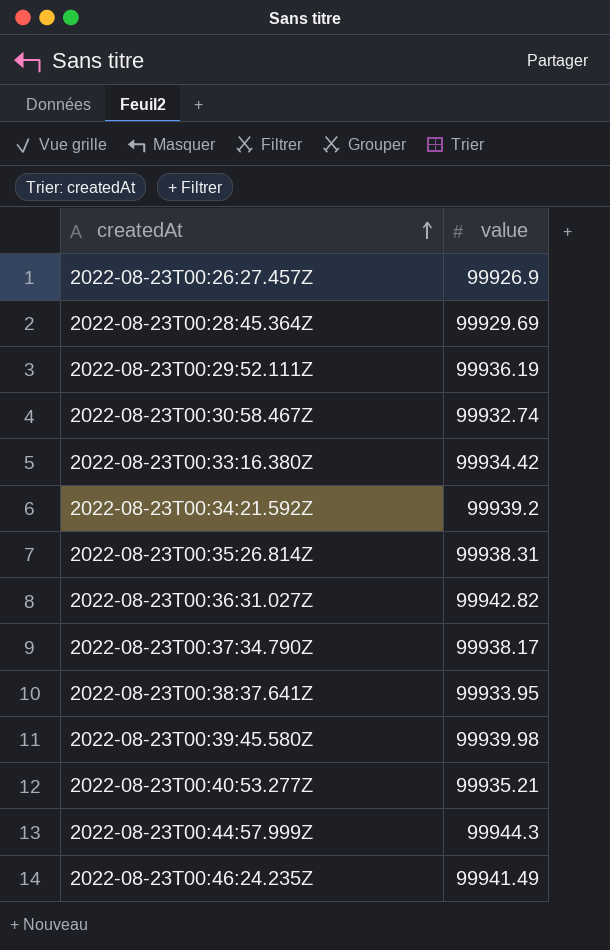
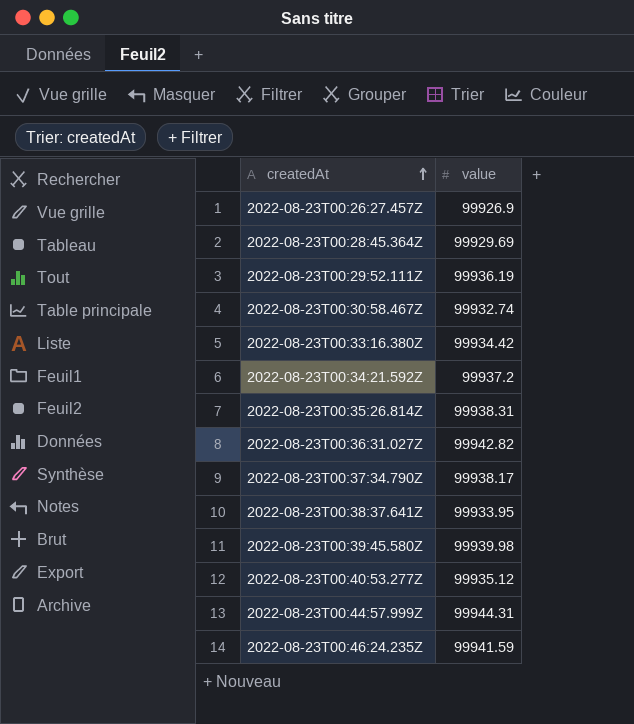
2022-08-23T00:34:21.592Z | value: 99939.2 -> 99937.2
2022-08-23T00:40:53.277Z | value: 99935.21 -> 99935.12
2022-08-23T00:44:57.999Z | value: 99944.3 -> 99944.31
2022-08-23T00:46:24.235Z | value: 99941.49 -> 99941.59

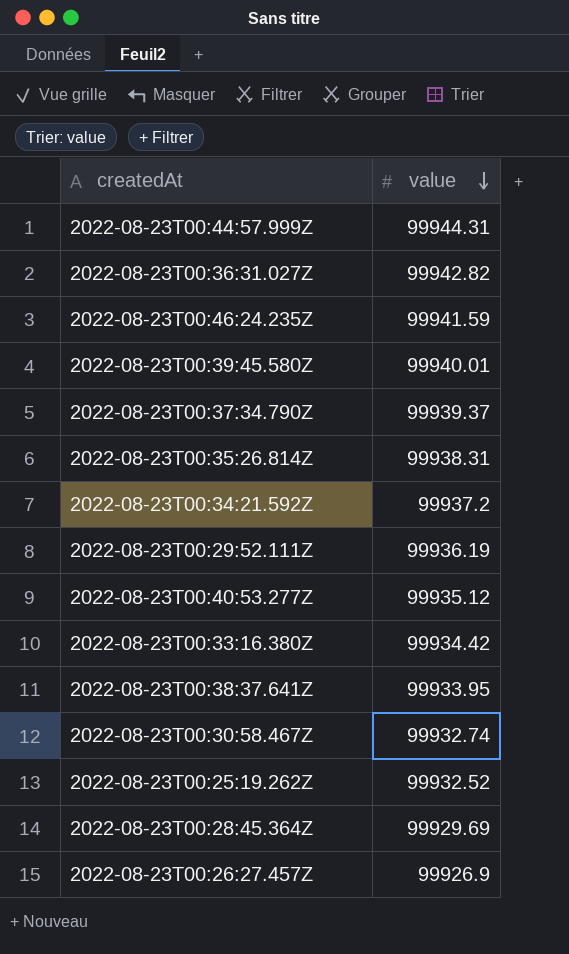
row order: createdAt ascending -> value descending
2022-08-23T00:39:45.580Z | value: 99939.98 -> 99940.01
2022-08-23T00:37:34.790Z | value: 99938.17 -> 99939.37
row 2022-08-23T00:25:19.262Z: none -> 99932.52

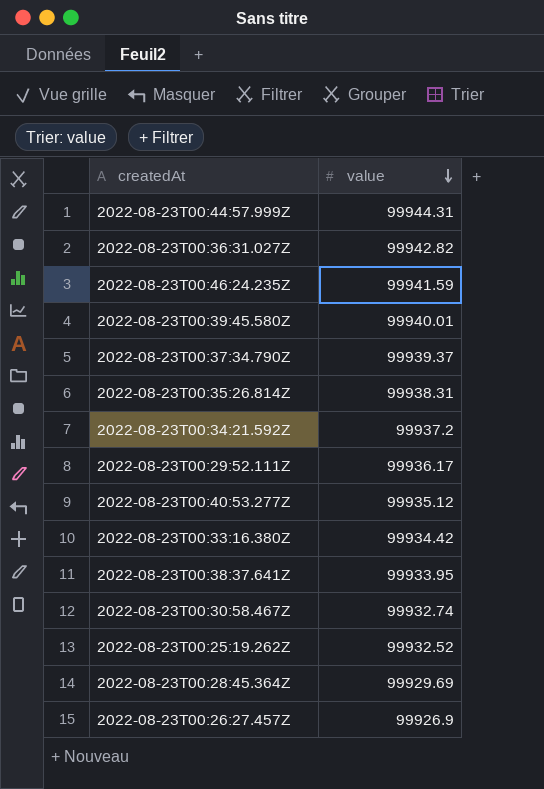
2022-08-23T00:29:52.111Z | value: 99936.19 -> 99936.17

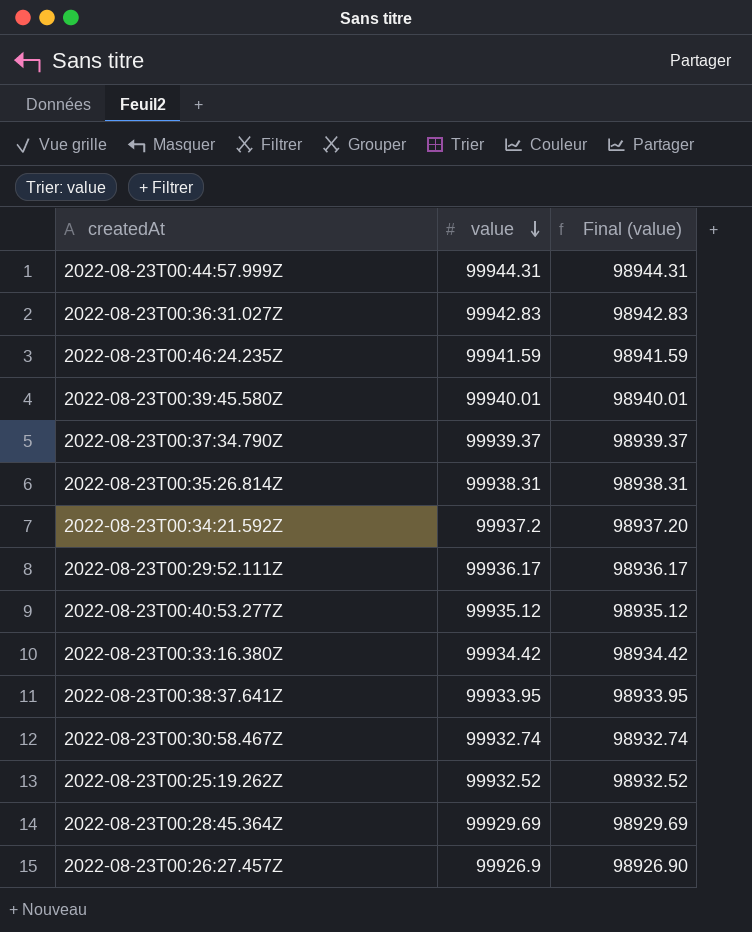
column Final (value) | formula: none -> [value] - 1000
2022-08-23T00:36:31.027Z | value: 99942.82 -> 99942.83

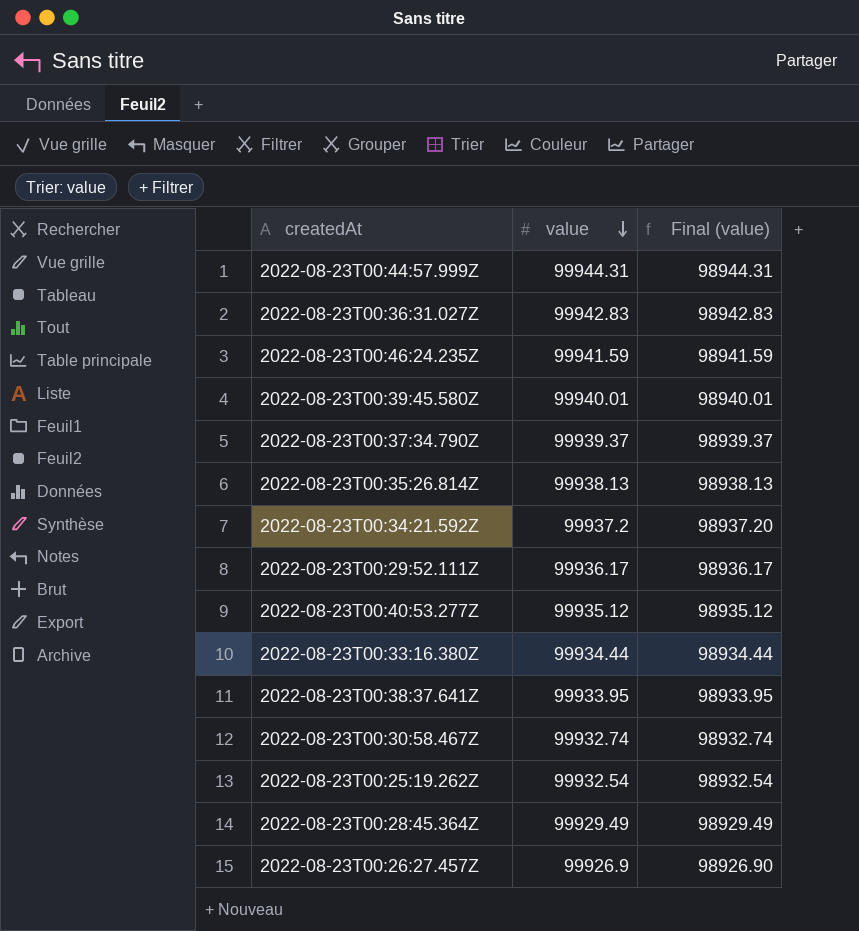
2022-08-23T00:35:26.814Z | value: 99938.31 -> 99938.13
2022-08-23T00:35:26.814Z | Final (value): 98938.31 -> 98938.13
2022-08-23T00:33:16.380Z | value: 99934.42 -> 99934.44
2022-08-23T00:33:16.380Z | Final (value): 98934.42 -> 98934.44
2022-08-23T00:25:19.262Z | value: 99932.52 -> 99932.54
2022-08-23T00:25:19.262Z | Final (value): 98932.52 -> 98932.54
2022-08-23T00:28:45.364Z | value: 99929.69 -> 99929.49
2022-08-23T00:28:45.364Z | Final (value): 98929.69 -> 98929.49

